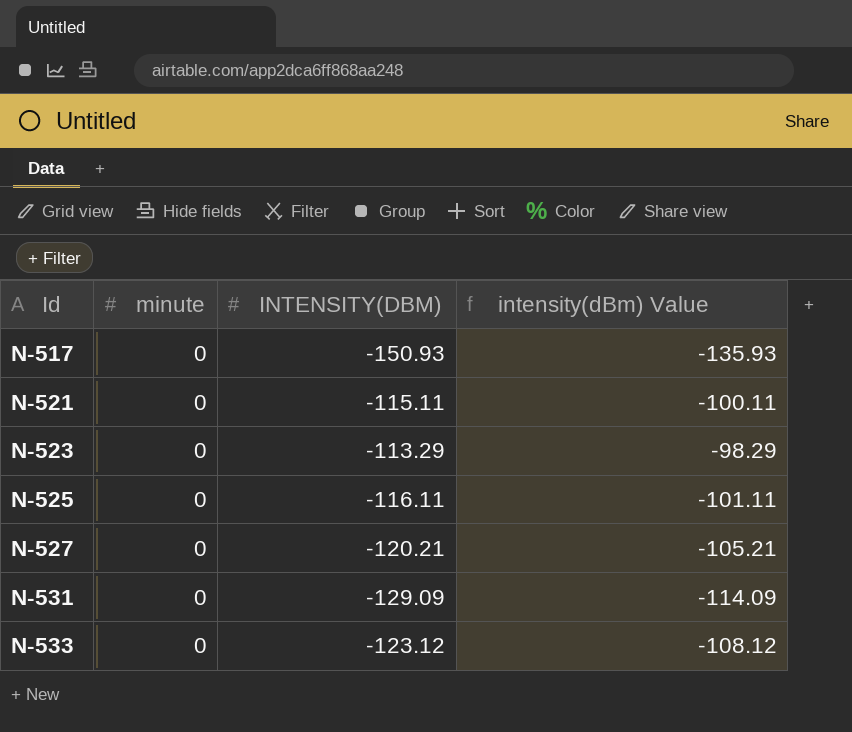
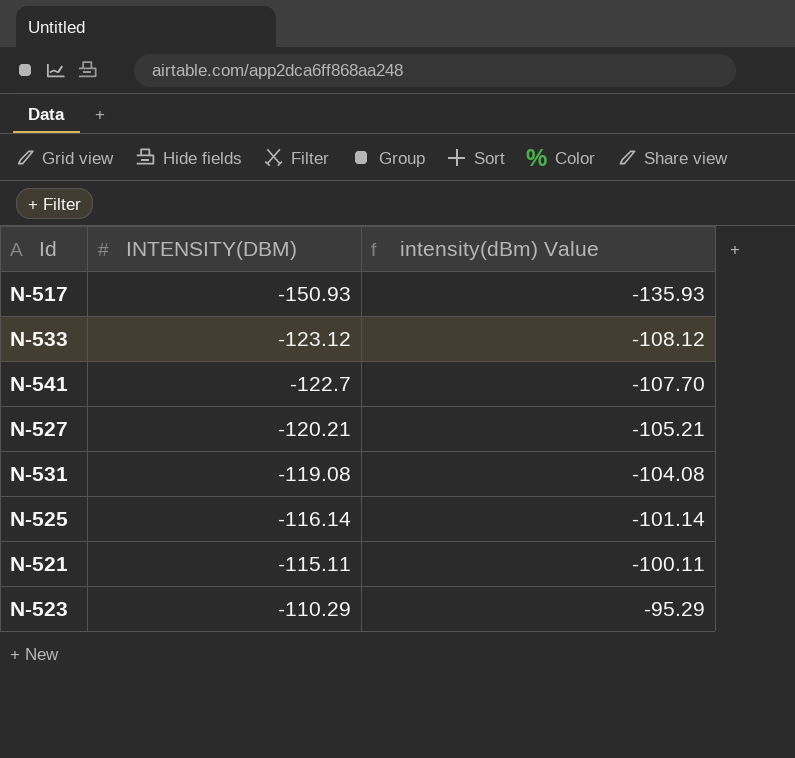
row order: Id ascending -> INTENSITY(DBM) ascending
column minute | position: 2 -> none
row N-541: none -> -122.7 | -107.70
N-531 | INTENSITY(DBM): -129.09 -> -119.08
N-531 | intensity(dBm) Value: -114.09 -> -104.08
N-525 | INTENSITY(DBM): -116.11 -> -116.14
N-525 | intensity(dBm) Value: -101.11 -> -101.14
N-523 | INTENSITY(DBM): -113.29 -> -110.29
N-523 | intensity(dBm) Value: -98.29 -> -95.29

